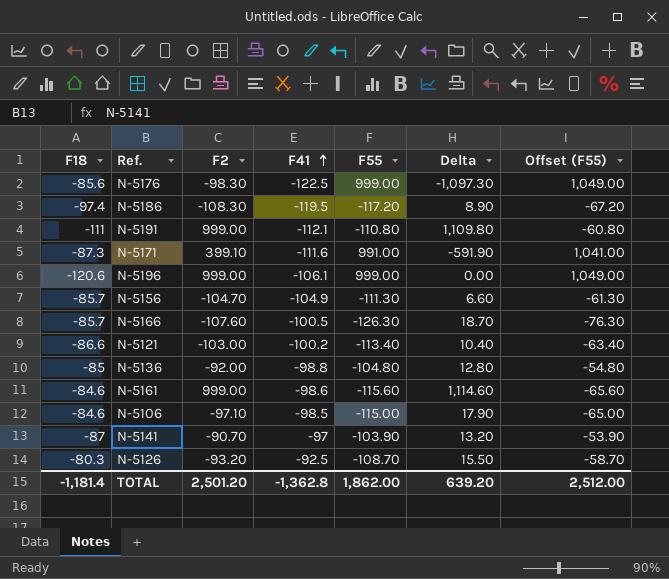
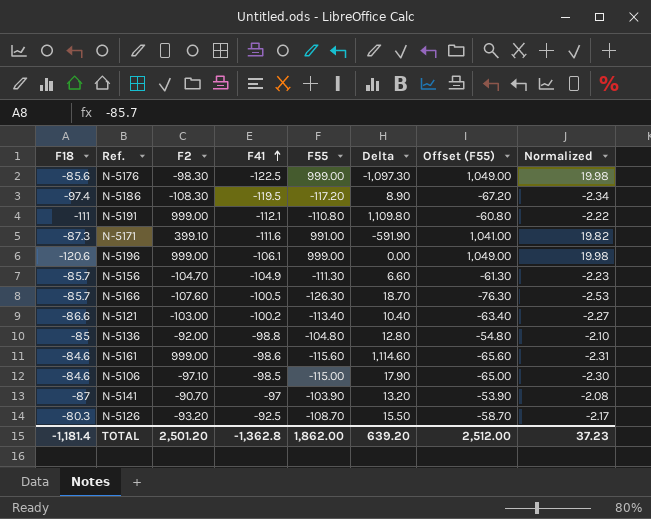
column Normalized | formula: none -> [F55] * 0.02

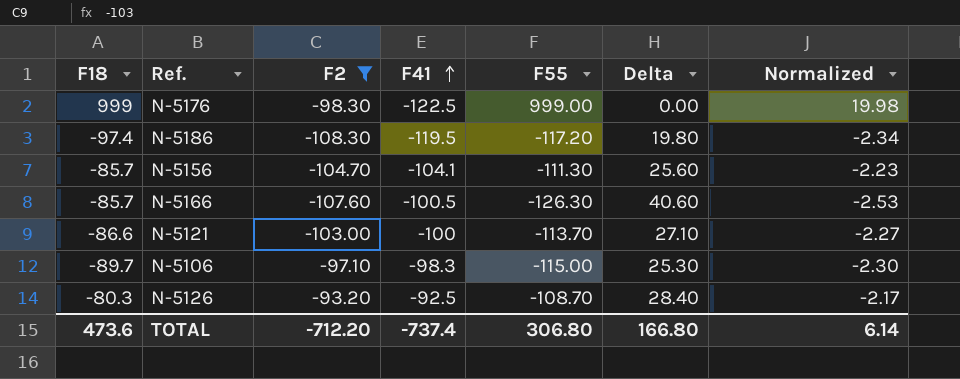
filter: none -> F2 <= -93.20
column Offset (F55) | formula: [F55] + 50 -> none
column Delta | formula: [F2] - [F55] -> [F18] - [F55]
N-5176 | F18: -85.6 -> 999
N-5156 | F41: -104.9 -> -104.1
N-5121 | F41: -100.2 -> -100
N-5121 | F55: -113.40 -> -113.70
N-5106 | F18: -84.6 -> -89.7
N-5106 | F41: -98.5 -> -98.3
TOTAL | F18: -1,181.4 -> 473.6
TOTAL | F2: 2,501.20 -> -712.20
TOTAL | F41: -1,362.8 -> -737.4
TOTAL | F55: 1,862.00 -> 306.80
TOTAL | Delta: 639.20 -> 166.80
TOTAL | Normalized: 37.23 -> 6.14

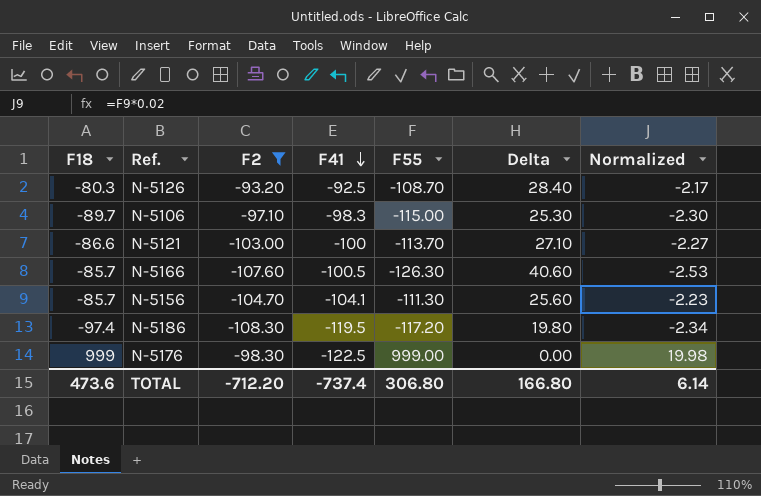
row order: F41 ascending -> F41 descending

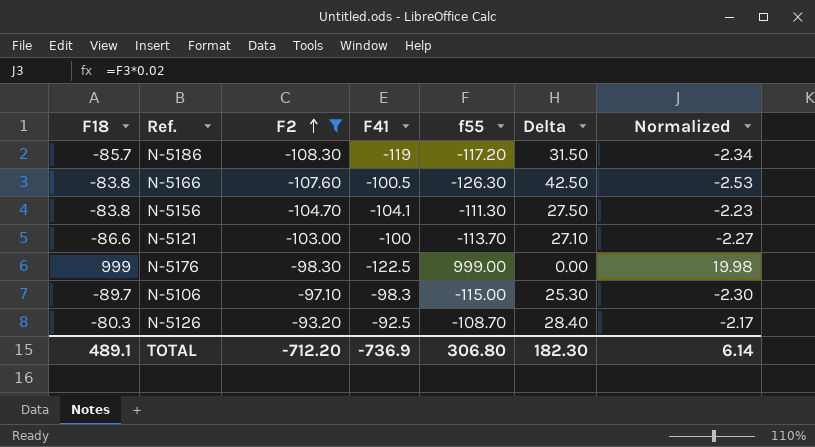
row order: F41 descending -> F2 ascending
column name: F55 -> f55
N-5186 | F18: -97.4 -> -85.7
N-5186 | F41: -119.5 -> -119
N-5186 | Delta: 19.80 -> 31.50
N-5166 | F18: -85.7 -> -83.8
N-5166 | Delta: 40.60 -> 42.50
N-5156 | F18: -85.7 -> -83.8
N-5156 | Delta: 25.60 -> 27.50
TOTAL | F18: 473.6 -> 489.1
TOTAL | F41: -737.4 -> -736.9
TOTAL | Delta: 166.80 -> 182.30

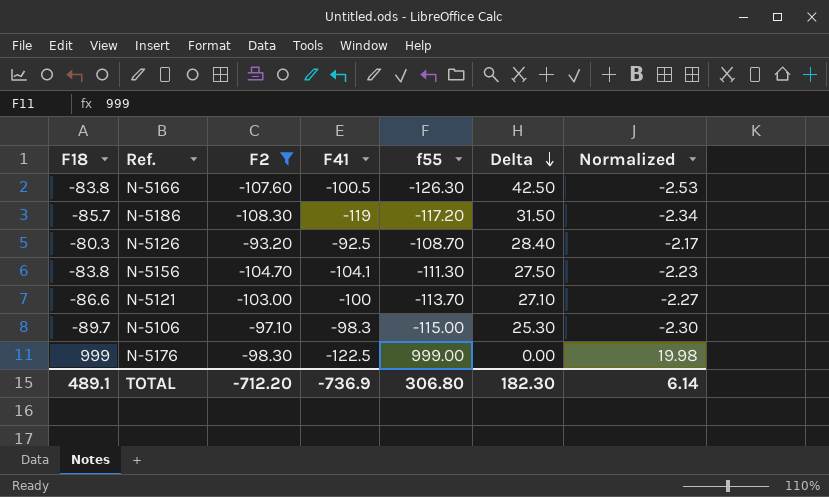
row order: F2 ascending -> Delta descending

